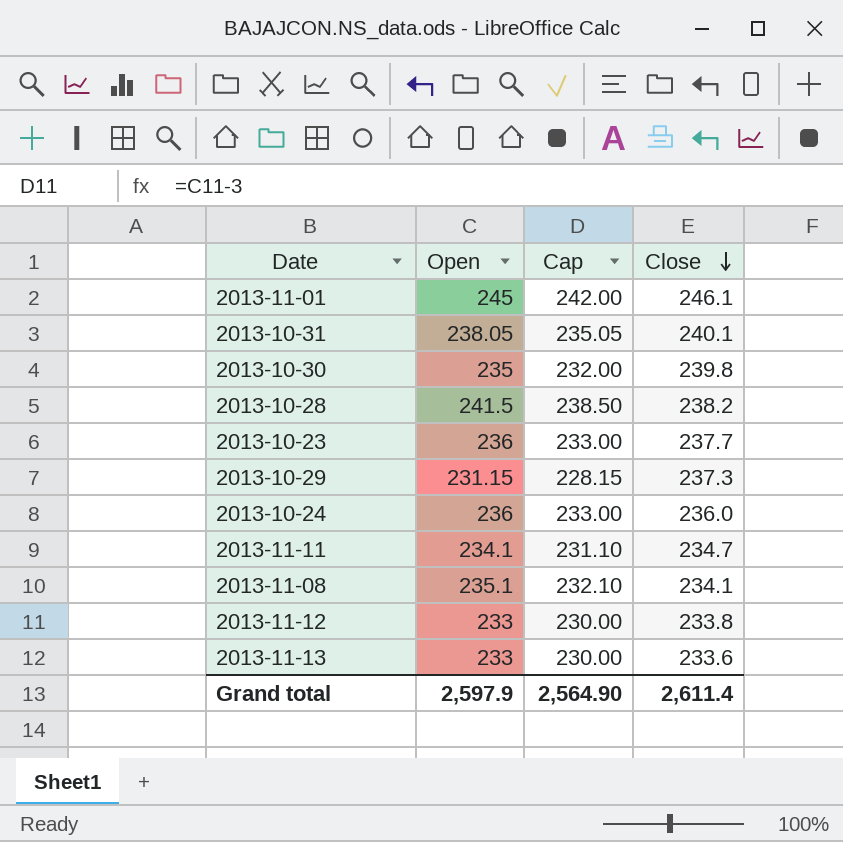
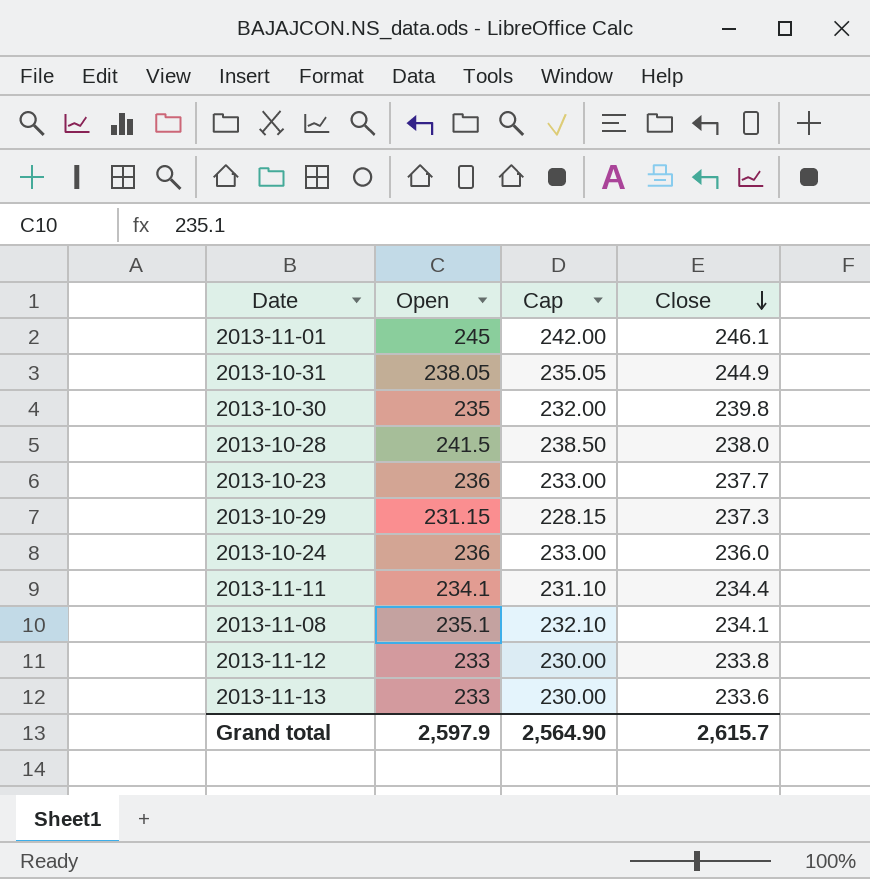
2013-10-31 | Close: 240.1 -> 244.9
2013-10-28 | Close: 238.2 -> 238.0
2013-11-11 | Close: 234.7 -> 234.4
Grand total | Close: 2,611.4 -> 2,615.7

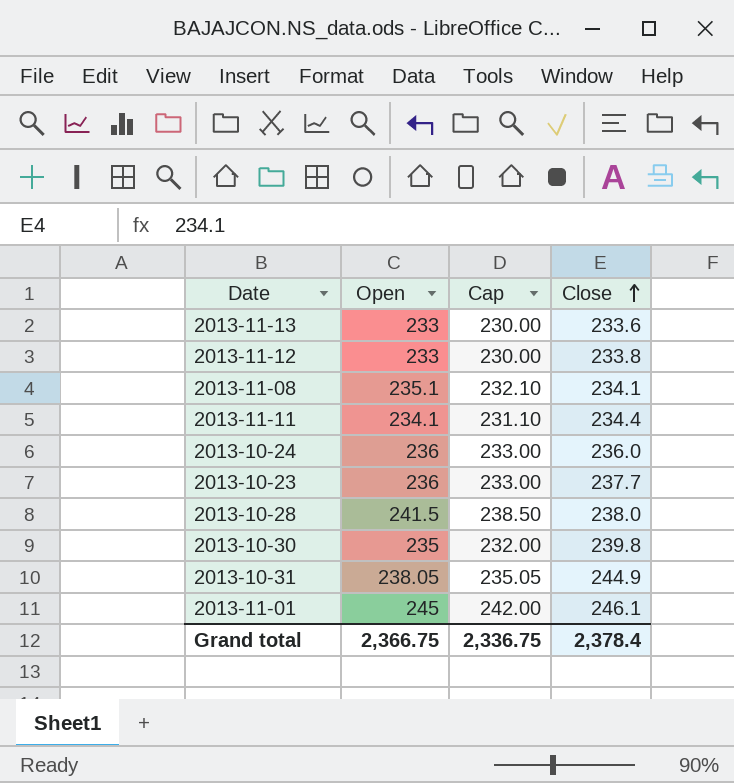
row order: Close descending -> Close ascending
row 2013-10-29: 231.15 | 228.15 | 237.3 -> none
Grand total | Open: 2,597.9 -> 2,366.75
Grand total | Cap: 2,564.90 -> 2,336.75
Grand total | Close: 2,615.7 -> 2,378.4

